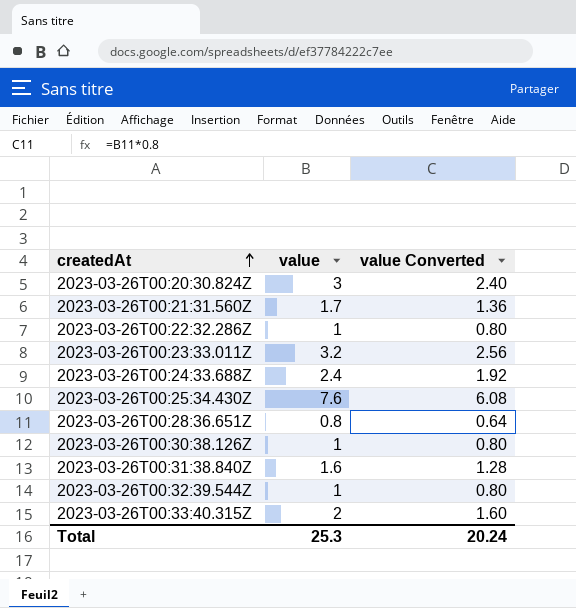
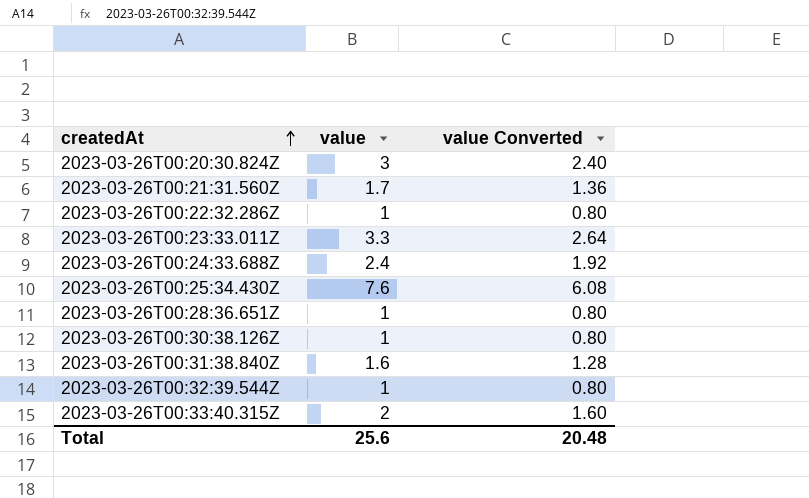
2023-03-26T00:23:33.011Z | value: 3.2 -> 3.3
2023-03-26T00:23:33.011Z | value Converted: 2.56 -> 2.64
2023-03-26T00:28:36.651Z | value: 0.8 -> 1
2023-03-26T00:28:36.651Z | value Converted: 0.64 -> 0.80
Total | value: 25.3 -> 25.6
Total | value Converted: 20.24 -> 20.48

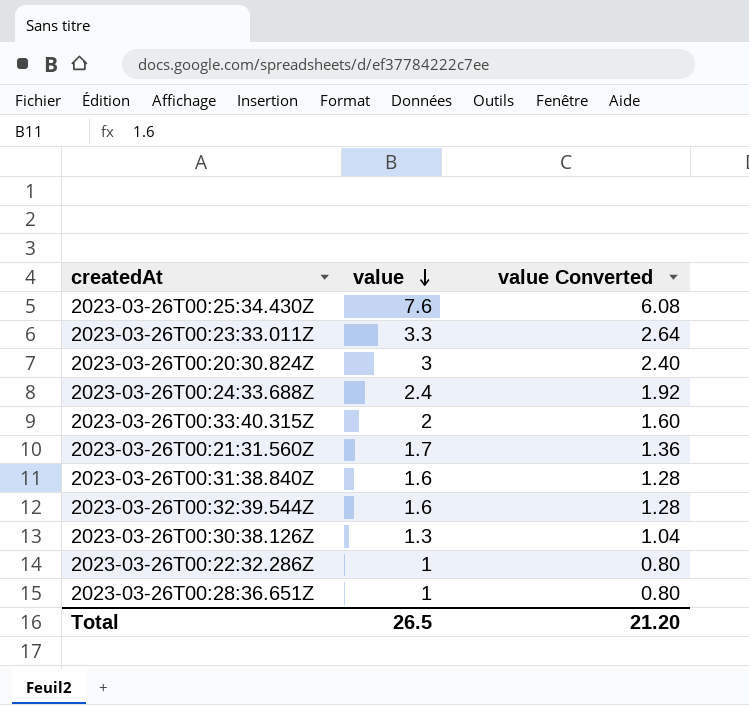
row order: createdAt ascending -> value descending
2023-03-26T00:32:39.544Z | value: 1 -> 1.6
2023-03-26T00:32:39.544Z | value Converted: 0.80 -> 1.28
2023-03-26T00:30:38.126Z | value: 1 -> 1.3
2023-03-26T00:30:38.126Z | value Converted: 0.80 -> 1.04
Total | value: 25.6 -> 26.5
Total | value Converted: 20.48 -> 21.20

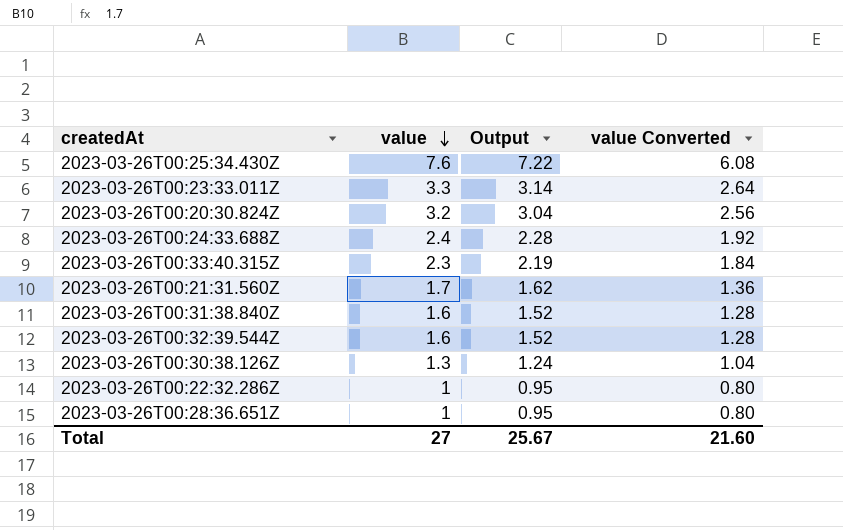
column Output | formula: none -> [value] * 0.95
2023-03-26T00:20:30.824Z | value: 3 -> 3.2
2023-03-26T00:20:30.824Z | value Converted: 2.40 -> 2.56
2023-03-26T00:33:40.315Z | value: 2 -> 2.3
2023-03-26T00:33:40.315Z | value Converted: 1.60 -> 1.84
Total | value: 26.5 -> 27
Total | value Converted: 21.20 -> 21.60

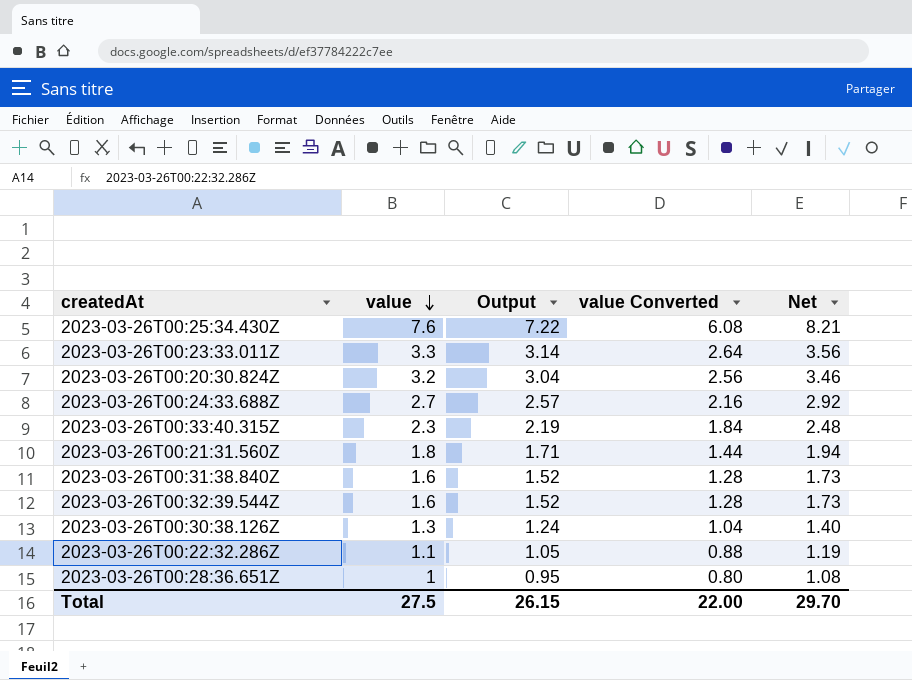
column Net | formula: none -> [value] * 1.08
2023-03-26T00:24:33.688Z | value: 2.4 -> 2.7
2023-03-26T00:24:33.688Z | Output: 2.28 -> 2.57
2023-03-26T00:24:33.688Z | value Converted: 1.92 -> 2.16
2023-03-26T00:21:31.560Z | value: 1.7 -> 1.8
2023-03-26T00:21:31.560Z | Output: 1.62 -> 1.71
2023-03-26T00:21:31.560Z | value Converted: 1.36 -> 1.44
2023-03-26T00:22:32.286Z | value: 1 -> 1.1
2023-03-26T00:22:32.286Z | Output: 0.95 -> 1.05
2023-03-26T00:22:32.286Z | value Converted: 0.80 -> 0.88
Total | value: 27 -> 27.5
Total | Output: 25.67 -> 26.15
Total | value Converted: 21.60 -> 22.00

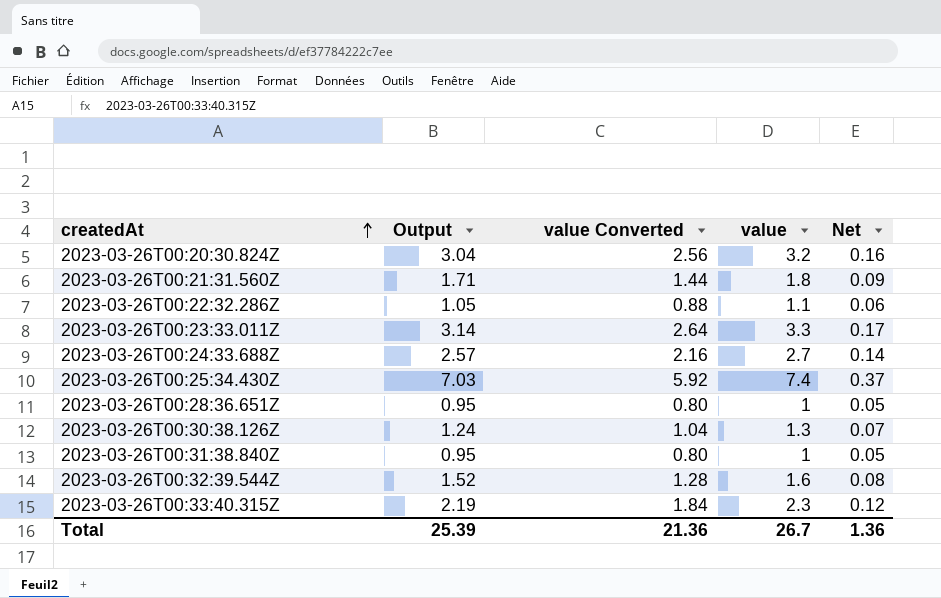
row order: value descending -> createdAt ascending
column value | position: 2 -> 4
column Net | formula: [value] * 1.08 -> [value] * 0.05
2023-03-26T00:25:34.430Z | Output: 7.22 -> 7.03
2023-03-26T00:25:34.430Z | value Converted: 6.08 -> 5.92
2023-03-26T00:25:34.430Z | value: 7.6 -> 7.4
2023-03-26T00:31:38.840Z | Output: 1.52 -> 0.95
2023-03-26T00:31:38.840Z | value Converted: 1.28 -> 0.80
2023-03-26T00:31:38.840Z | value: 1.6 -> 1
Total | Output: 26.15 -> 25.39
Total | value Converted: 22.00 -> 21.36
Total | value: 27.5 -> 26.7
Total | Net: 29.70 -> 1.36

